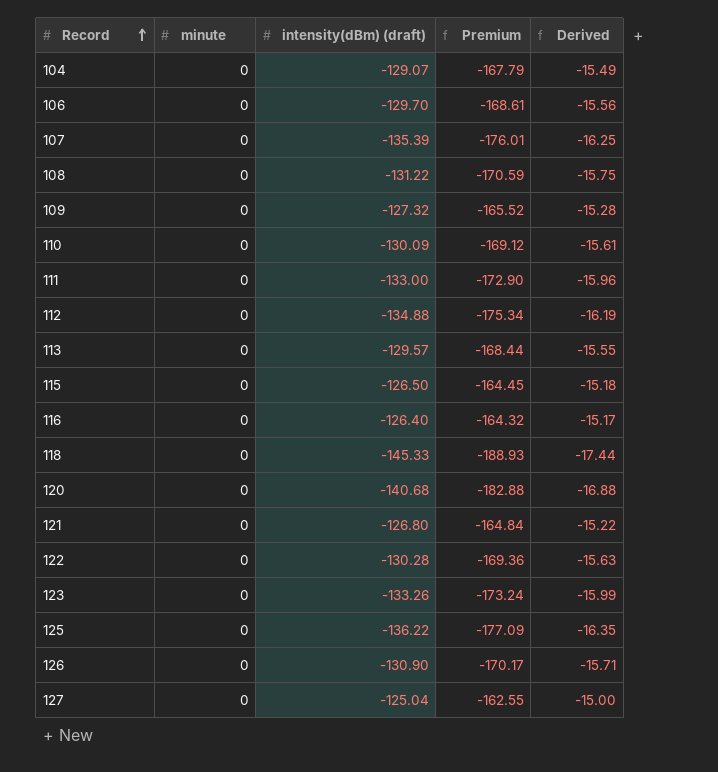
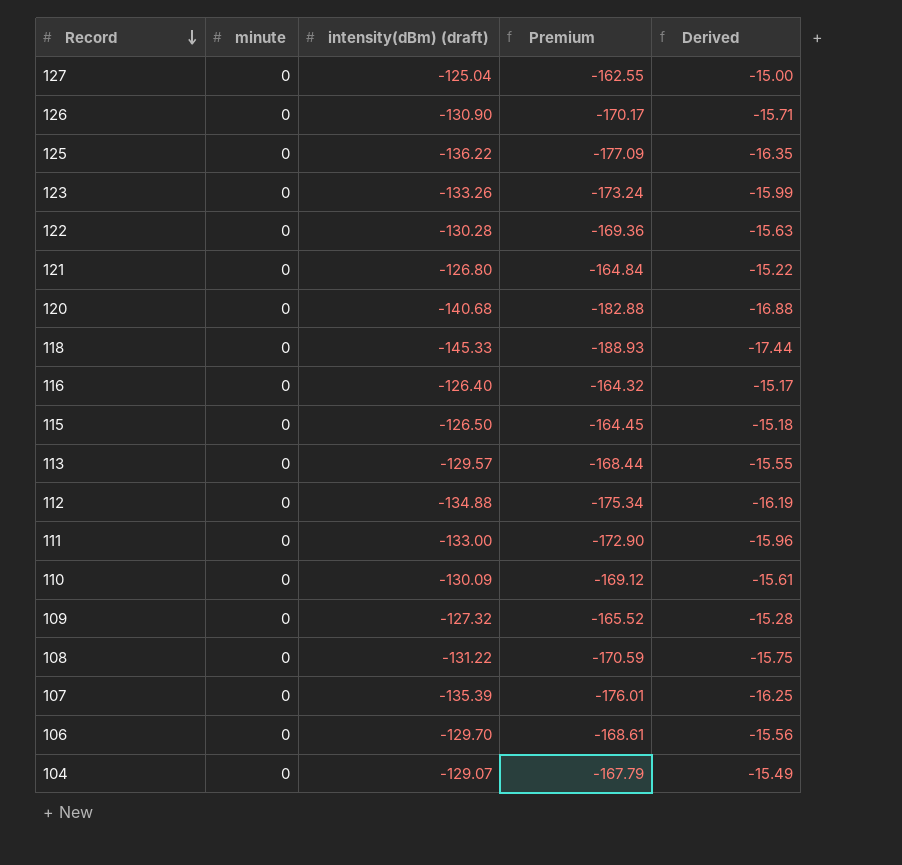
row order: Record ascending -> Record descending

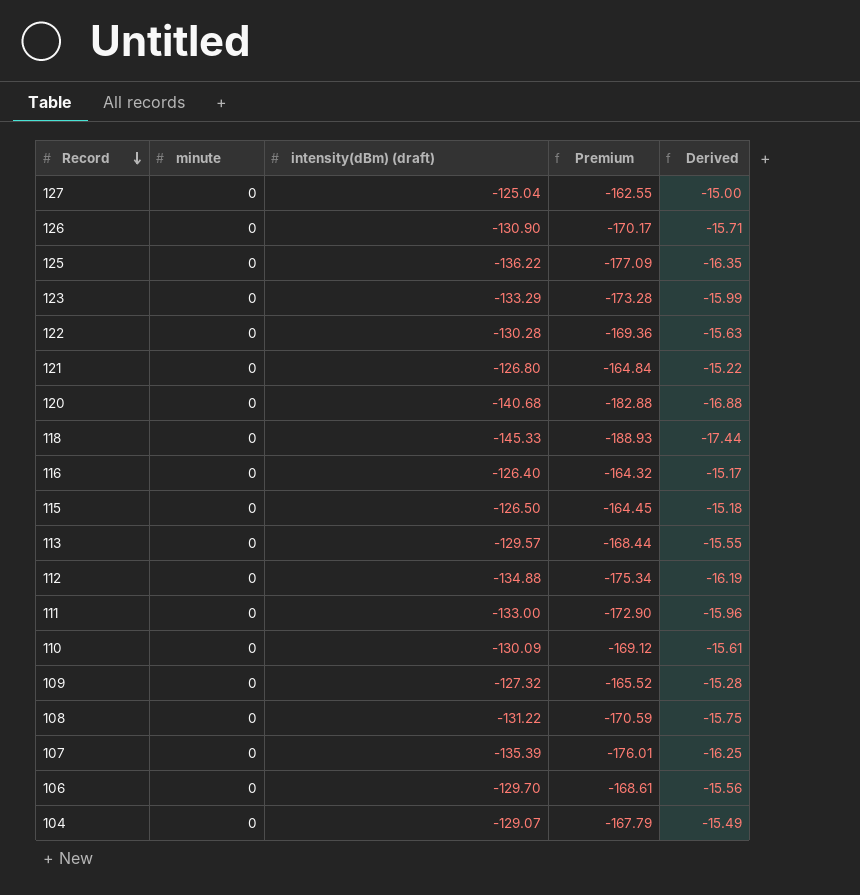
123 | intensity(dBm) (draft): -133.26 -> -133.29
123 | Premium: -173.24 -> -173.28

